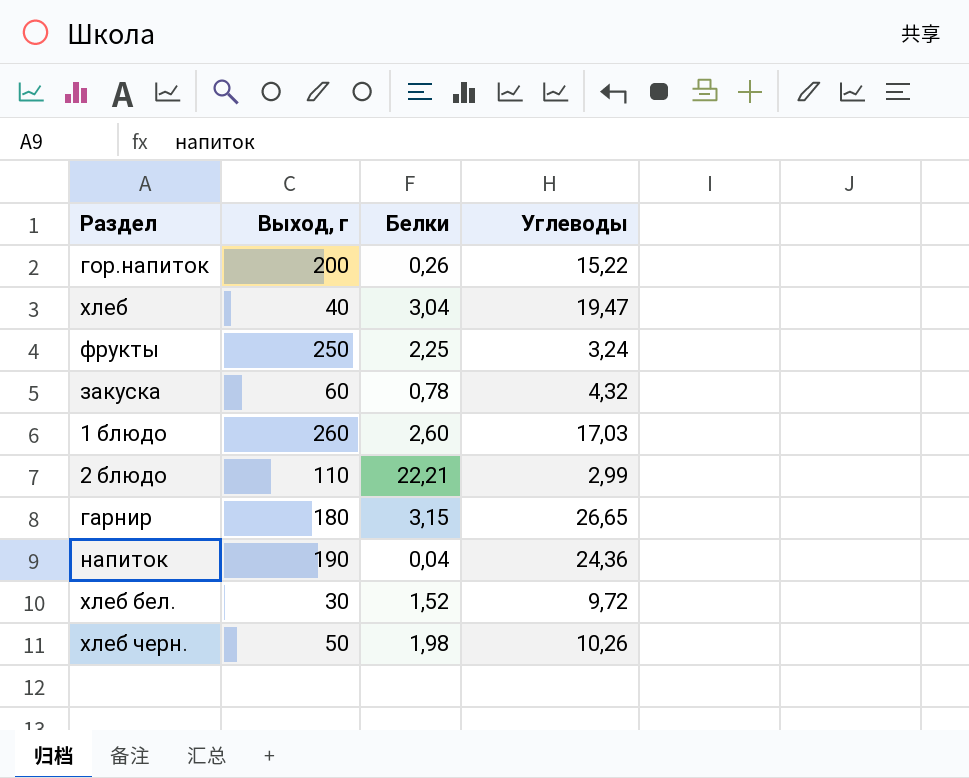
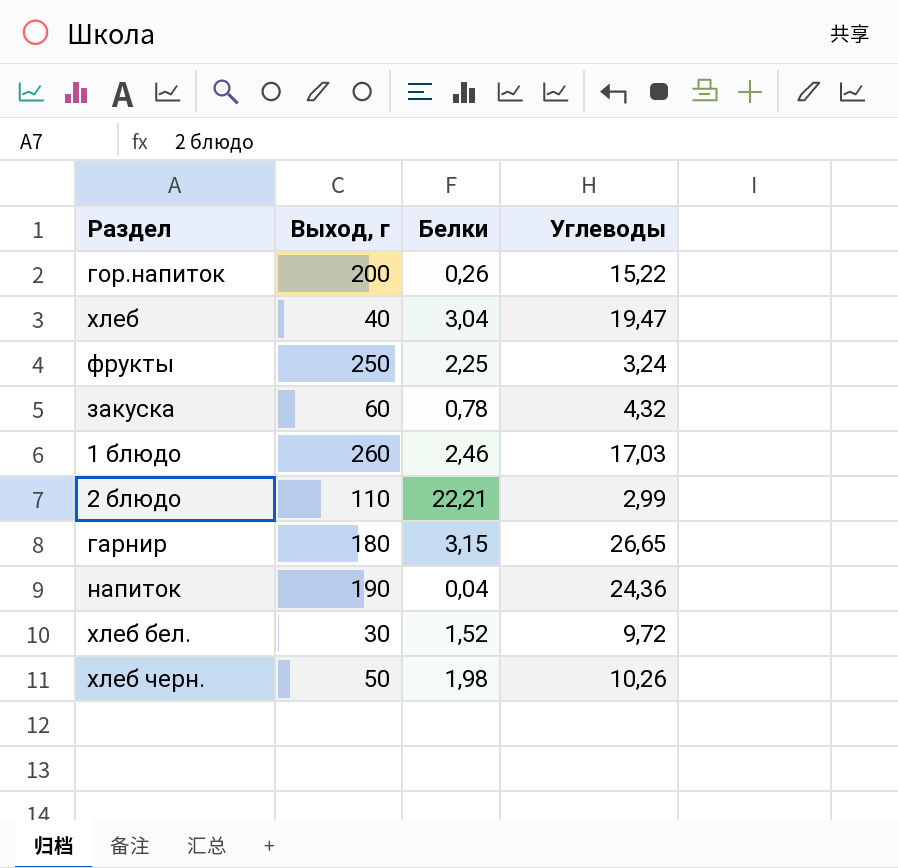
1 блюдо | Белки: 2,60 -> 2,46

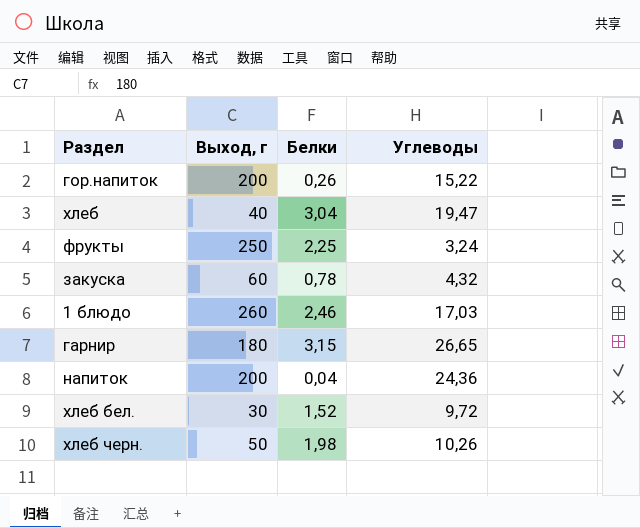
row 2 блюдо: 110 | 22,21 | 2,99 -> none
напиток | Выход, г: 190 -> 200

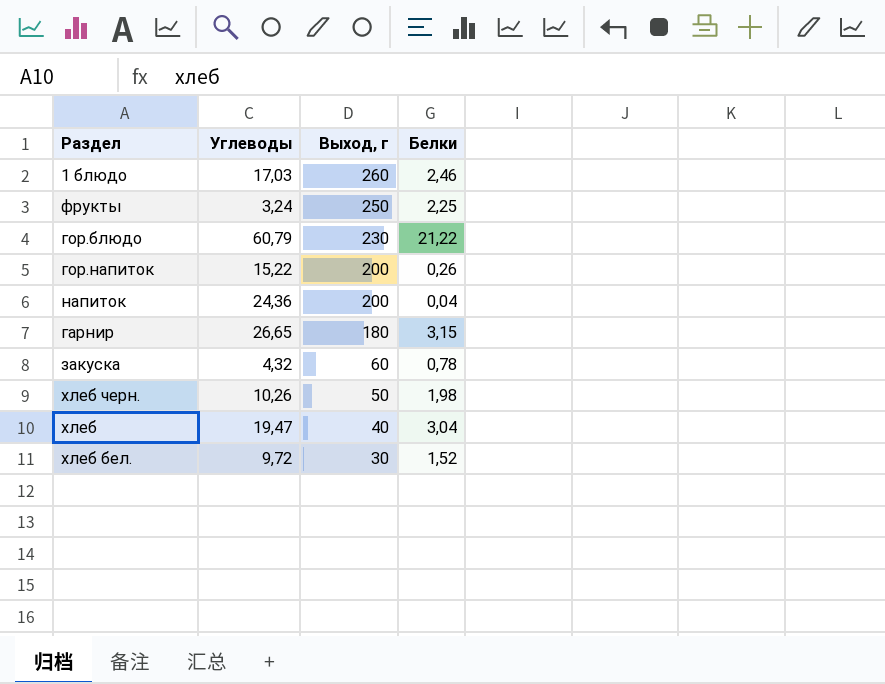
row order: none -> Выход, г descending
column Углеводы | position: 4 -> 2
row гор.блюдо: none -> 60,79 | 230 | 21,22

